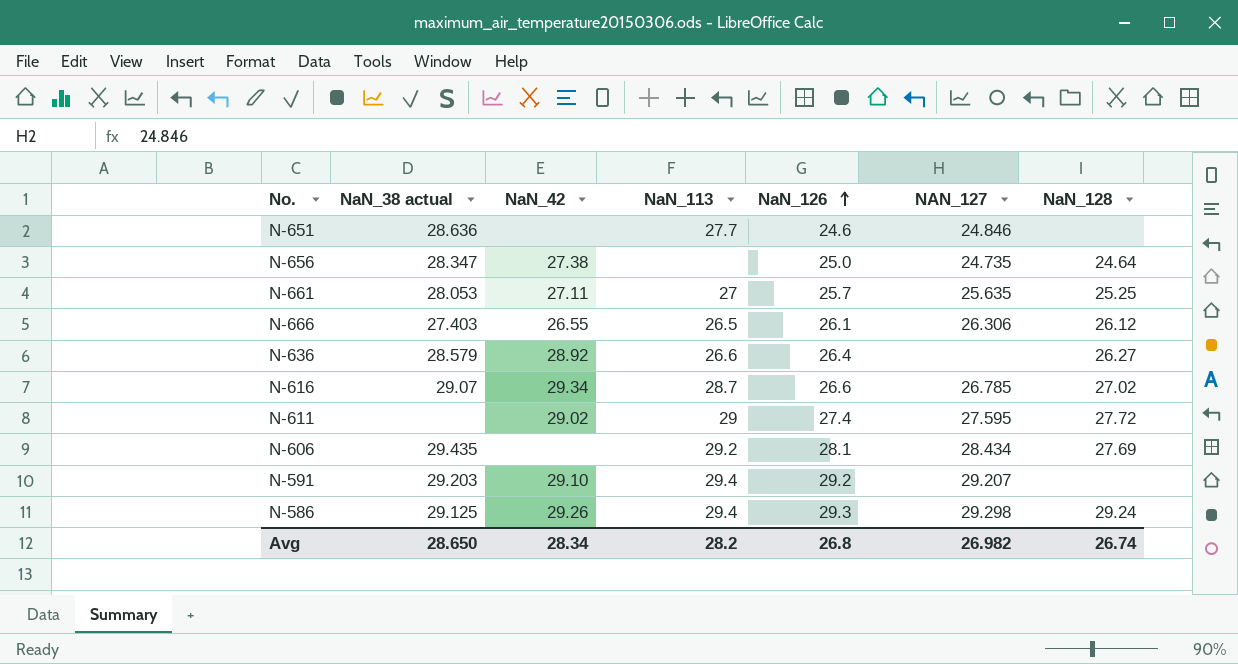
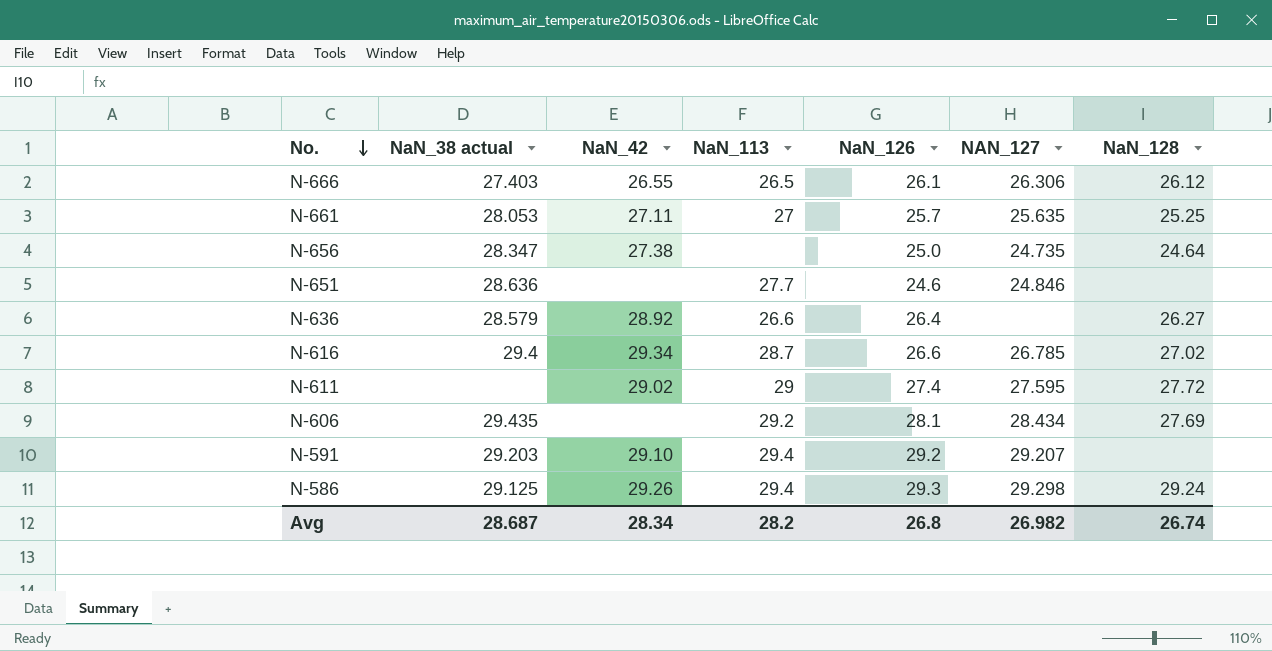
row order: NaN_126 ascending -> No. descending
N-616 | NaN_38 actual: 29.07 -> 29.4
Avg | NaN_38 actual: 28.650 -> 28.687

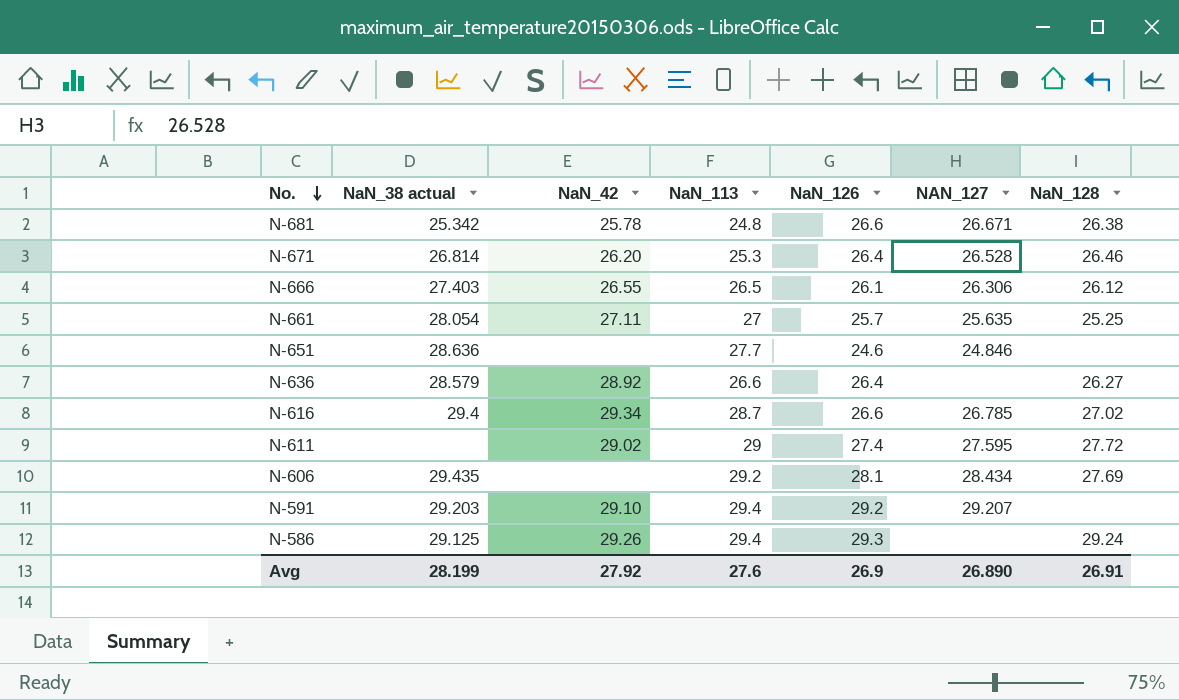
row N-656: 28.347 | 27.38 | none | 25.0 | 24.735 | 24.64 -> none
row N-681: none -> 25.342 | 25.78 | 24.8 | 26.6 | 26.671 | 26.38
row N-671: none -> 26.814 | 26.20 | 25.3 | 26.4 | 26.528 | 26.46
N-661 | NaN_38 actual: 28.053 -> 28.054
N-586 | NAN_127: 29.298 -> none
Avg | NaN_38 actual: 28.687 -> 28.199
Avg | NaN_42: 28.34 -> 27.92
Avg | NaN_113: 28.2 -> 27.6
Avg | NaN_126: 26.8 -> 26.9
Avg | NAN_127: 26.982 -> 26.890
Avg | NaN_128: 26.74 -> 26.91

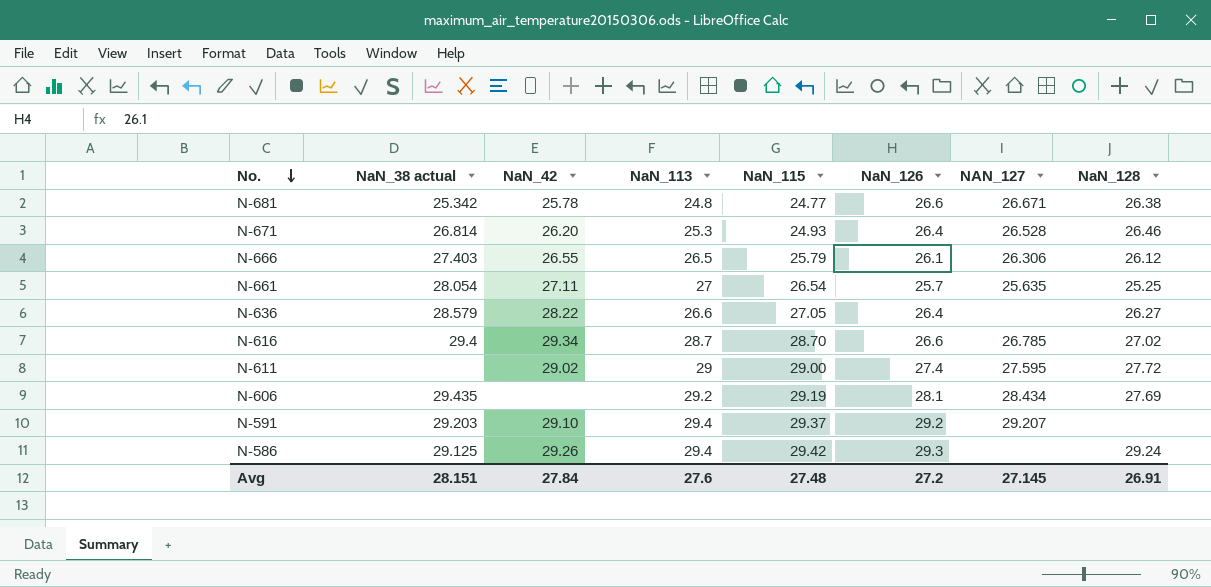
column NaN_115 | position: none -> 5
row N-651: 28.636 | none | 27.7 | 24.6 | 24.846 | none -> none
N-636 | NaN_42: 28.92 -> 28.22
Avg | NaN_38 actual: 28.199 -> 28.151
Avg | NaN_42: 27.92 -> 27.84
Avg | NaN_126: 26.9 -> 27.2
Avg | NAN_127: 26.890 -> 27.145

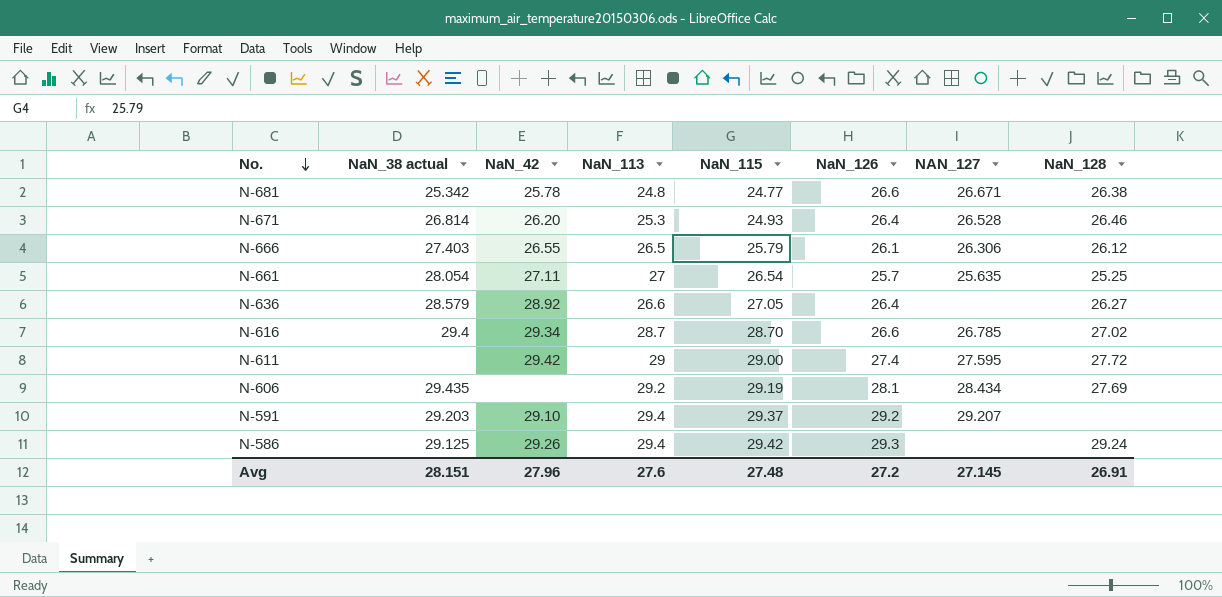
N-636 | NaN_42: 28.22 -> 28.92
N-611 | NaN_42: 29.02 -> 29.42
Avg | NaN_42: 27.84 -> 27.96

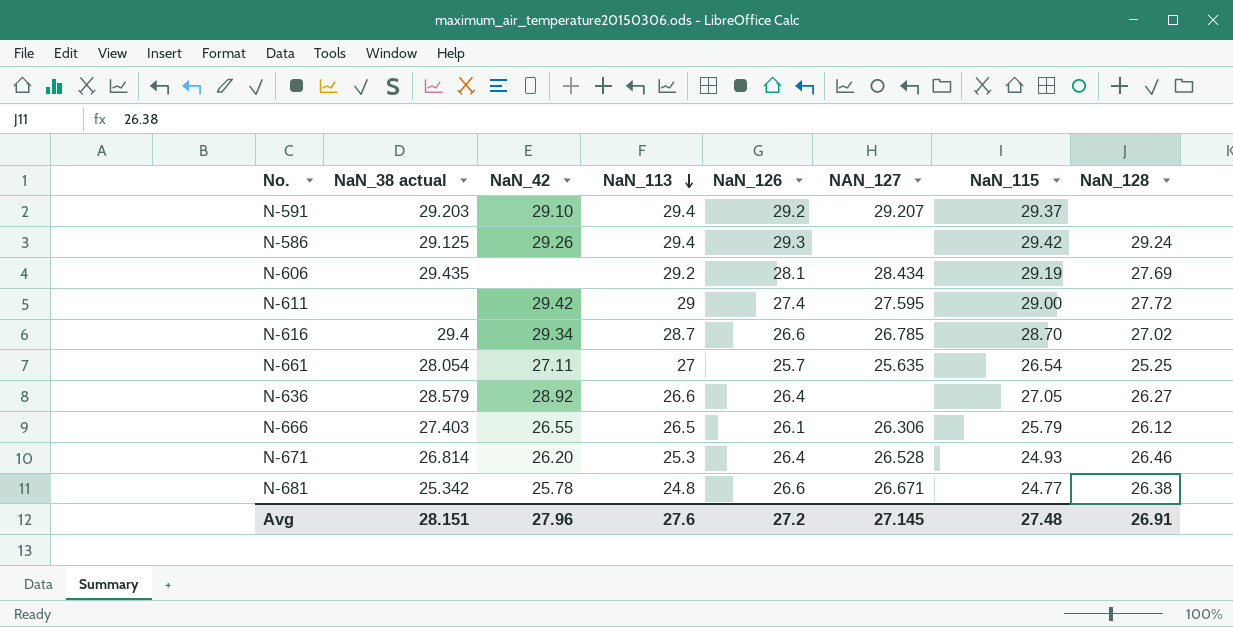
row order: No. descending -> NaN_113 descending
column NaN_115 | position: 5 -> 7

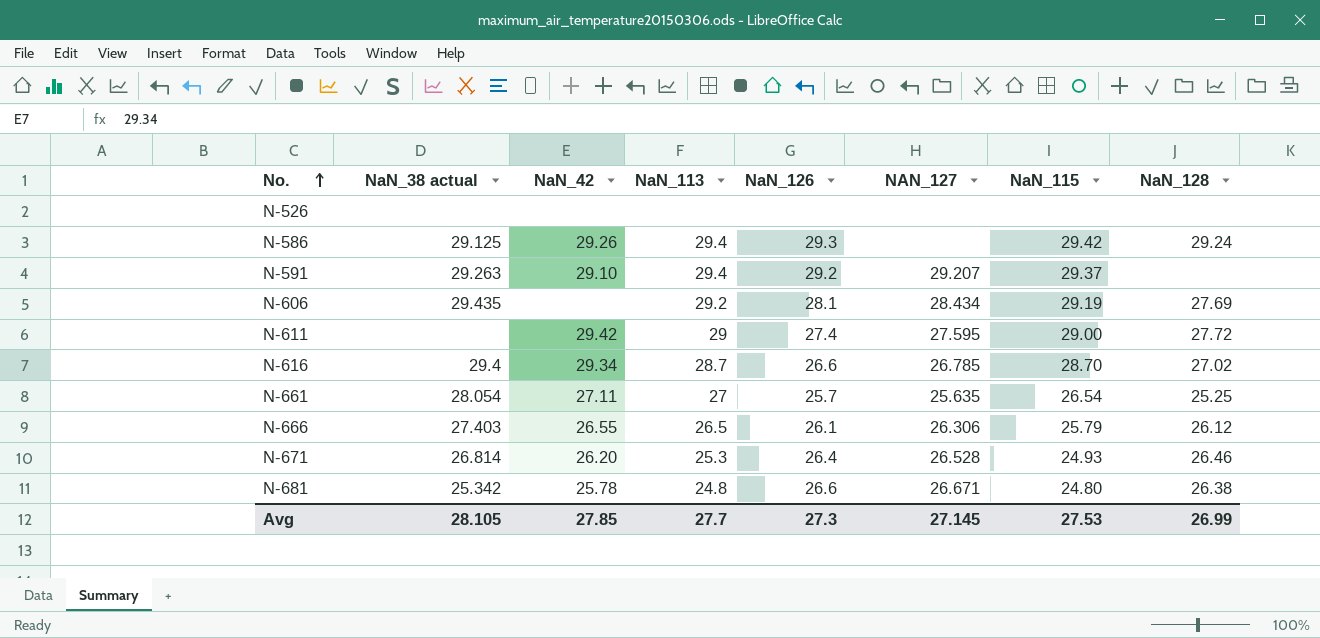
row order: NaN_113 descending -> No. ascending
row N-636: 28.579 | 28.92 | 26.6 | 26.4 | none | 27.05 | 26.27 -> none
row N-526: none -> none | none | none | none | none | none | none
N-591 | NaN_38 actual: 29.203 -> 29.263
N-681 | NaN_115: 24.77 -> 24.80
Avg | NaN_38 actual: 28.151 -> 28.105
Avg | NaN_42: 27.96 -> 27.85
Avg | NaN_113: 27.6 -> 27.7
Avg | NaN_126: 27.2 -> 27.3
Avg | NaN_115: 27.48 -> 27.53
Avg | NaN_128: 26.91 -> 26.99

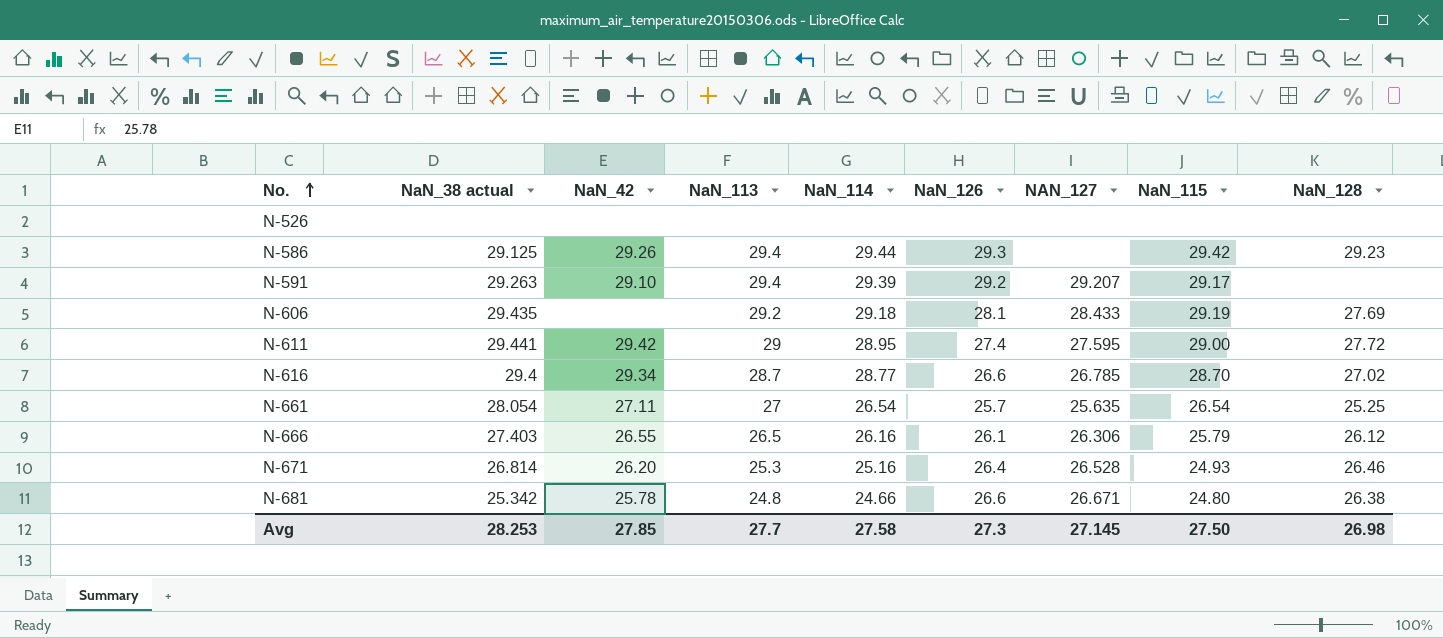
column NaN_114 | position: none -> 5
N-586 | NaN_128: 29.24 -> 29.23
N-591 | NaN_115: 29.37 -> 29.17
N-606 | NAN_127: 28.434 -> 28.433
N-611 | NaN_38 actual: none -> 29.441
Avg | NaN_38 actual: 28.105 -> 28.253
Avg | NaN_115: 27.53 -> 27.50
Avg | NaN_128: 26.99 -> 26.98

